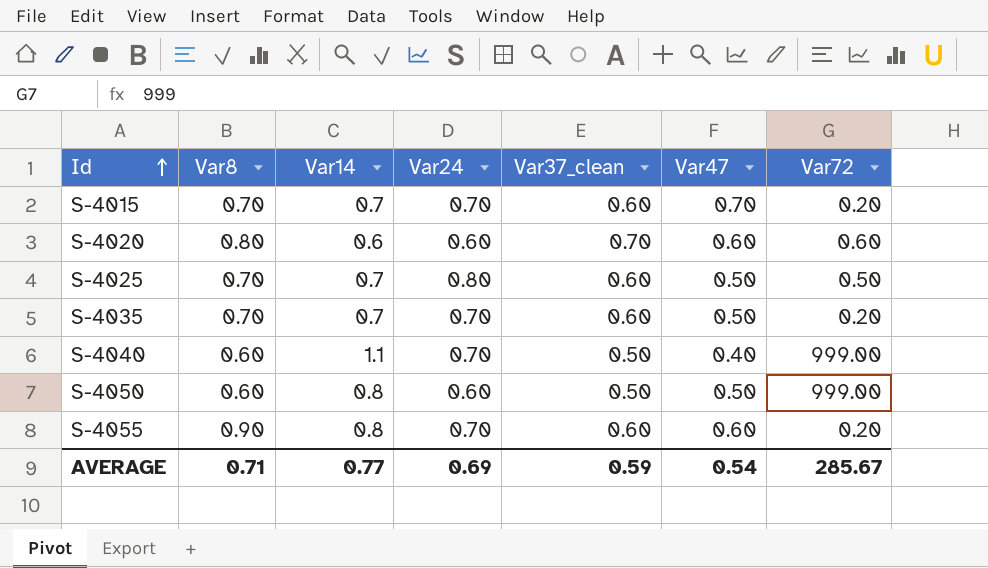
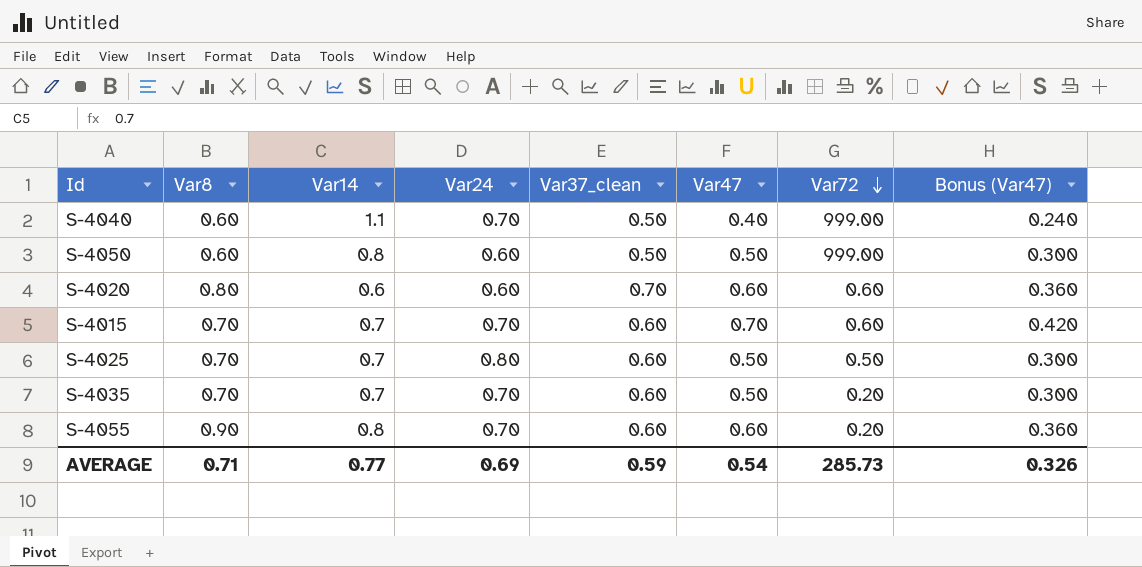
row order: Id ascending -> Var72 descending
column Bonus (Var47) | formula: none -> [Var47] * 0.6
S-4015 | Var72: 0.20 -> 0.60
AVERAGE | Var72: 285.67 -> 285.73

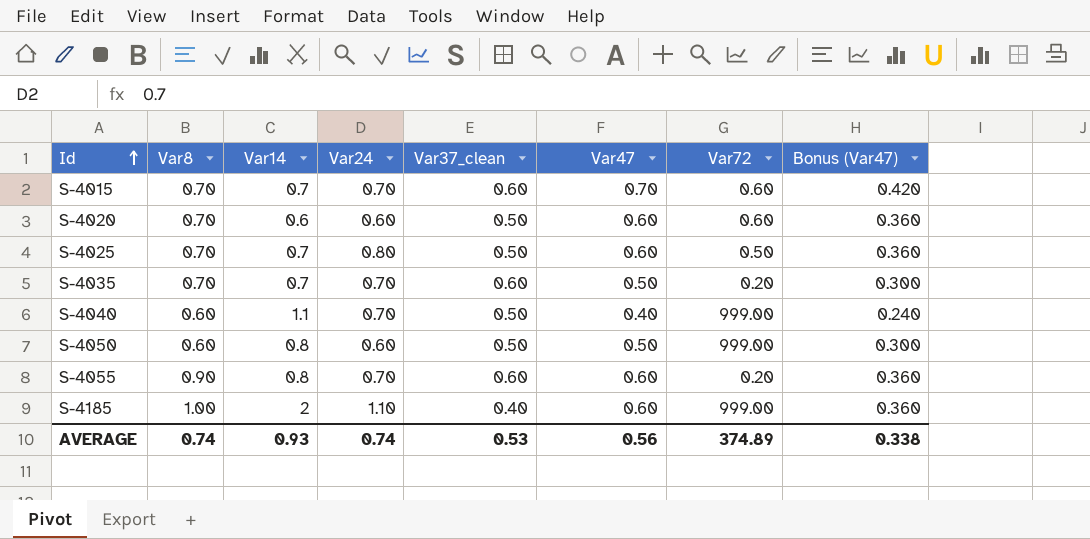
row order: Var72 descending -> Id ascending
S-4020 | Var8: 0.80 -> 0.70
S-4020 | Var37_clean: 0.70 -> 0.50
S-4025 | Var37_clean: 0.60 -> 0.50
S-4025 | Var47: 0.50 -> 0.60
S-4025 | Bonus (Var47): 0.300 -> 0.360
row S-4185: none -> 1.00 | 2 | 1.10 | 0.40 | 0.60 | 999.00 | 0.360
AVERAGE | Var8: 0.71 -> 0.74
AVERAGE | Var14: 0.77 -> 0.93
AVERAGE | Var24: 0.69 -> 0.74
AVERAGE | Var37_clean: 0.59 -> 0.53
AVERAGE | Var47: 0.54 -> 0.56
AVERAGE | Var72: 285.73 -> 374.89
AVERAGE | Bonus (Var47): 0.326 -> 0.338

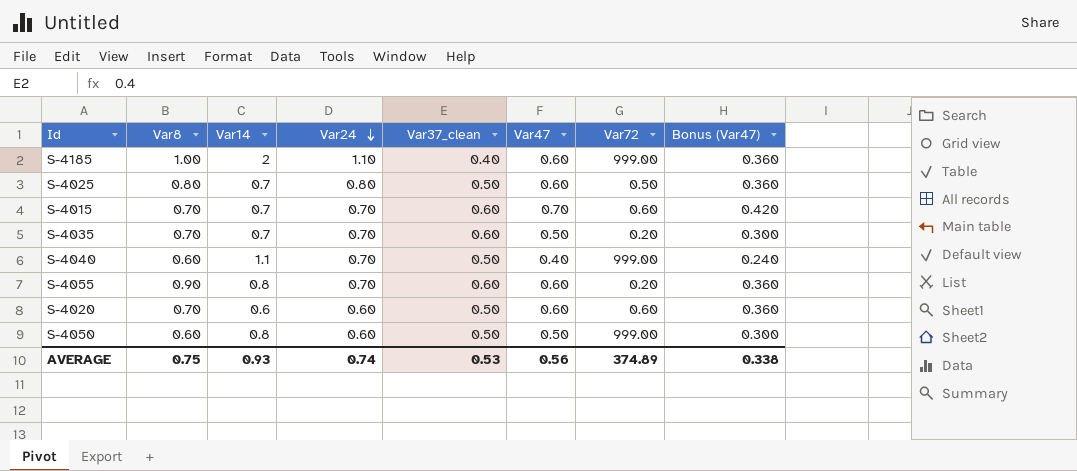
row order: Id ascending -> Var24 descending
S-4025 | Var8: 0.70 -> 0.80
AVERAGE | Var8: 0.74 -> 0.75

